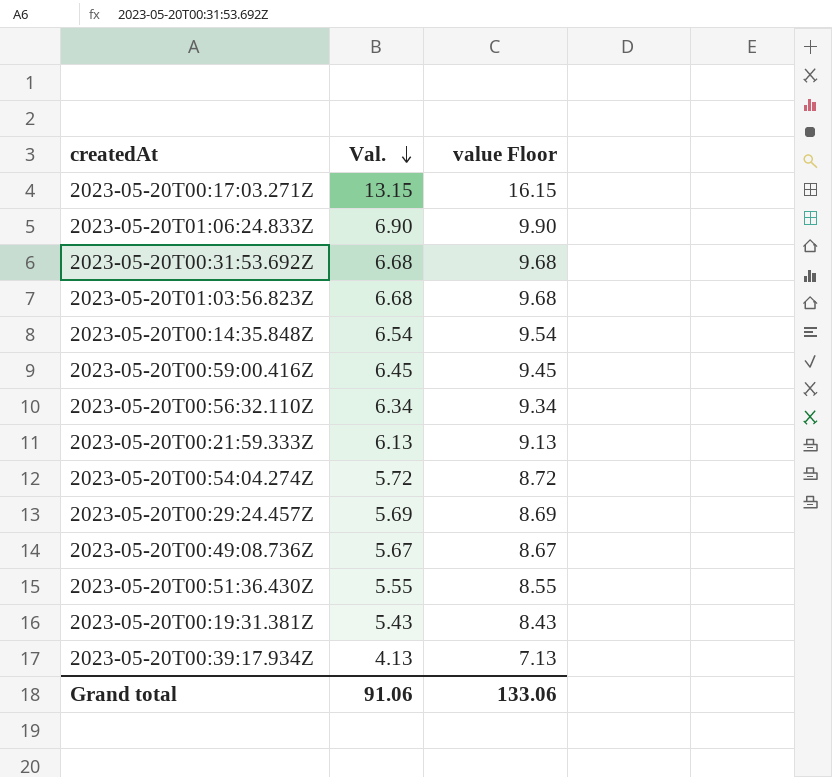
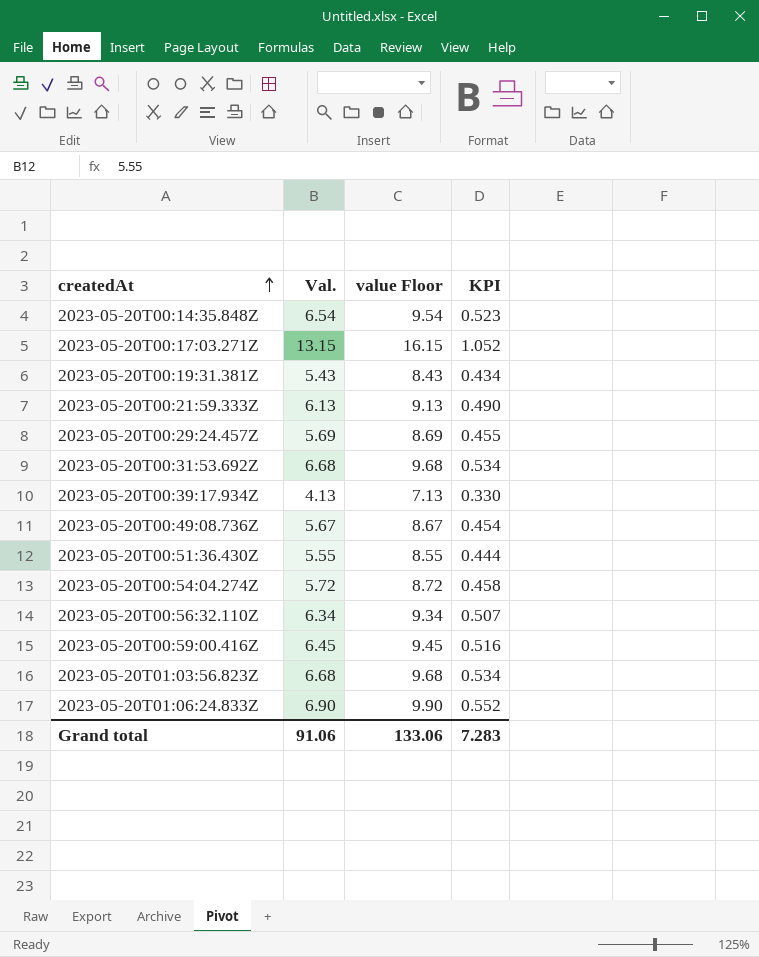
row order: Val. descending -> createdAt ascending
column KPI | formula: none -> [Val.] * 0.08

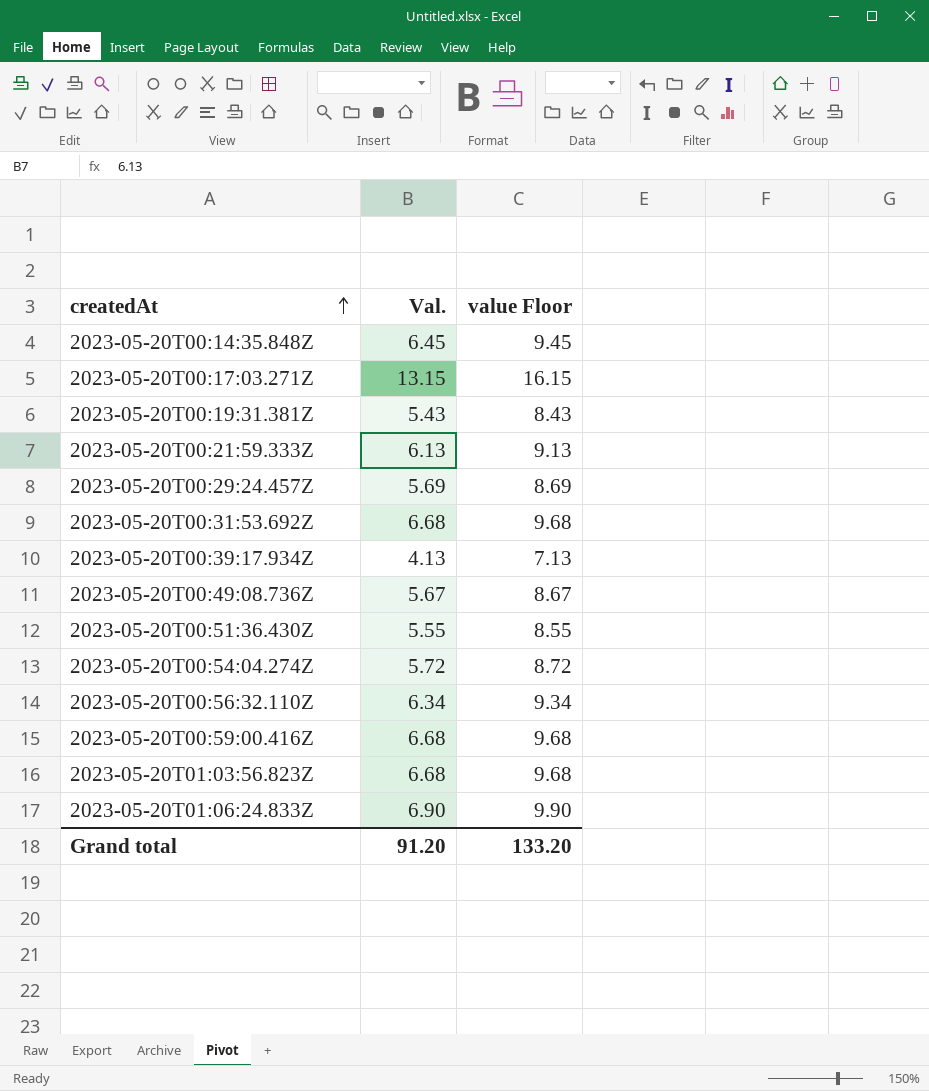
column KPI | formula: [Val.] * 0.08 -> none
2023-05-20T00:14:35.848Z | Val.: 6.54 -> 6.45
2023-05-20T00:14:35.848Z | value Floor: 9.54 -> 9.45
2023-05-20T00:59:00.416Z | Val.: 6.45 -> 6.68
2023-05-20T00:59:00.416Z | value Floor: 9.45 -> 9.68
Grand total | Val.: 91.06 -> 91.20
Grand total | value Floor: 133.06 -> 133.20

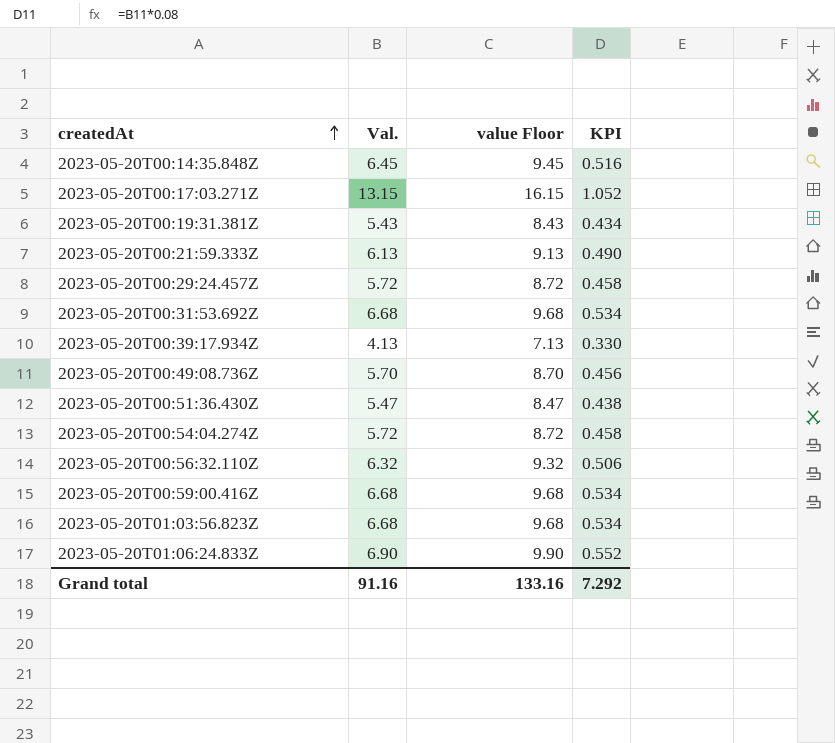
column KPI | formula: none -> [Val.] * 0.08
2023-05-20T00:29:24.457Z | Val.: 5.69 -> 5.72
2023-05-20T00:29:24.457Z | value Floor: 8.69 -> 8.72
2023-05-20T00:49:08.736Z | Val.: 5.67 -> 5.70
2023-05-20T00:49:08.736Z | value Floor: 8.67 -> 8.70
2023-05-20T00:51:36.430Z | Val.: 5.55 -> 5.47
2023-05-20T00:51:36.430Z | value Floor: 8.55 -> 8.47
2023-05-20T00:56:32.110Z | Val.: 6.34 -> 6.32
2023-05-20T00:56:32.110Z | value Floor: 9.34 -> 9.32
Grand total | Val.: 91.20 -> 91.16
Grand total | value Floor: 133.20 -> 133.16

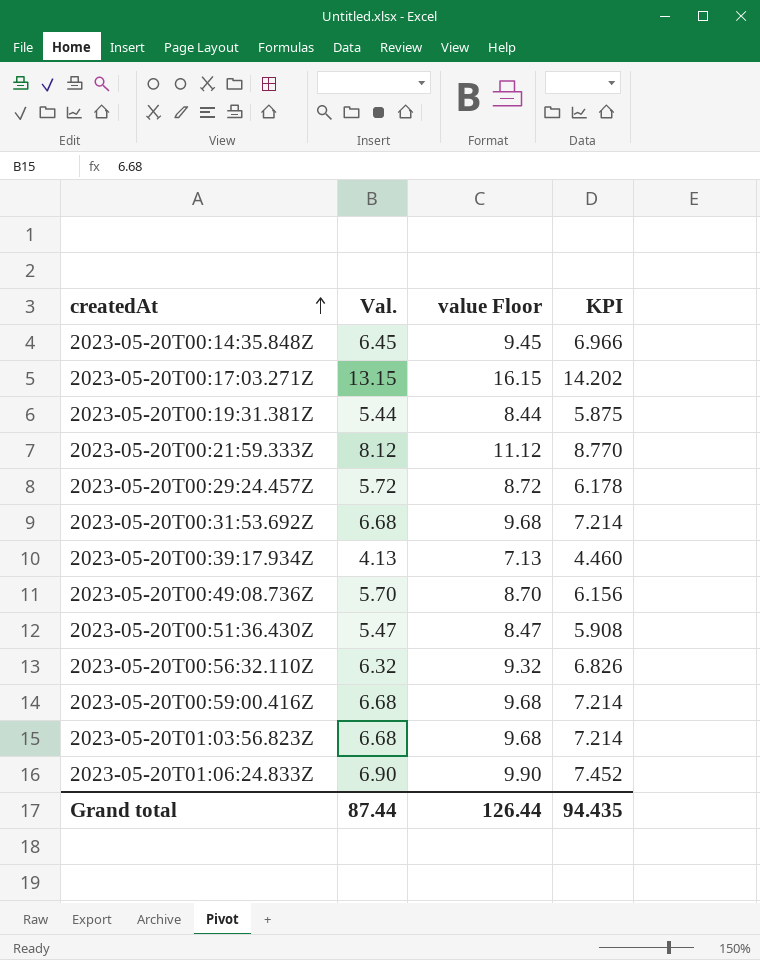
column KPI | formula: [Val.] * 0.08 -> [Val.] * 1.08
row 2023-05-20T00:54:04.274Z: 5.72 | 8.72 | 0.458 -> none
2023-05-20T00:19:31.381Z | Val.: 5.43 -> 5.44
2023-05-20T00:19:31.381Z | value Floor: 8.43 -> 8.44
2023-05-20T00:21:59.333Z | Val.: 6.13 -> 8.12
2023-05-20T00:21:59.333Z | value Floor: 9.13 -> 11.12
Grand total | Val.: 91.16 -> 87.44
Grand total | value Floor: 133.16 -> 126.44
Grand total | KPI: 7.292 -> 94.435

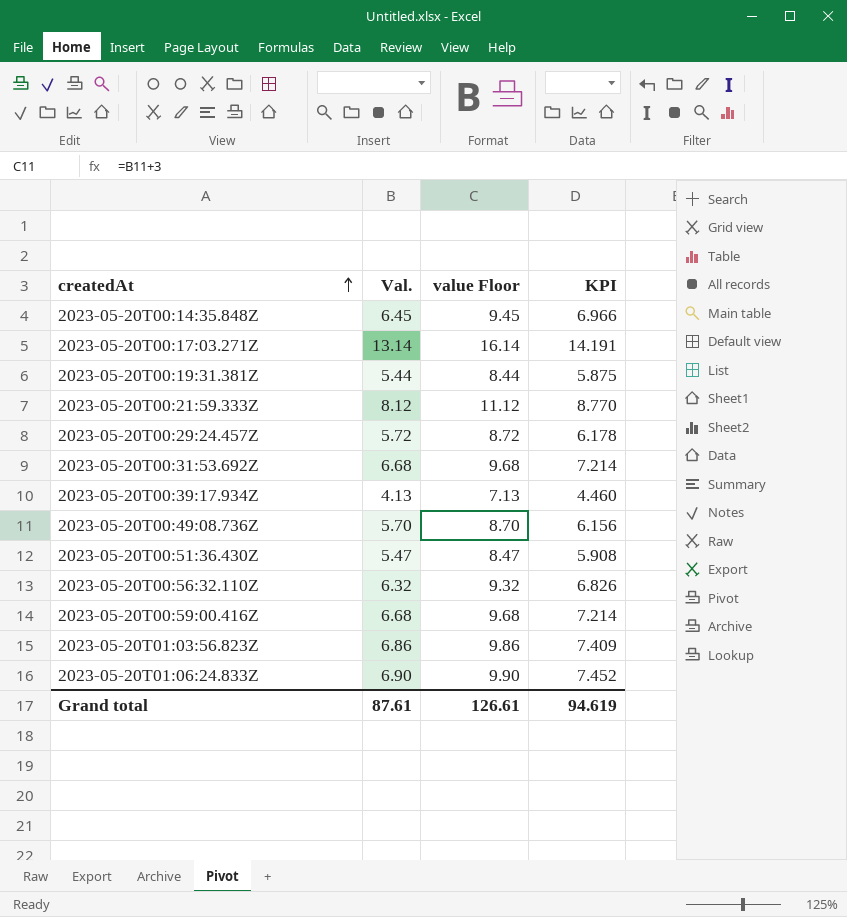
2023-05-20T00:17:03.271Z | Val.: 13.15 -> 13.14
2023-05-20T00:17:03.271Z | value Floor: 16.15 -> 16.14
2023-05-20T00:17:03.271Z | KPI: 14.202 -> 14.191
2023-05-20T01:03:56.823Z | Val.: 6.68 -> 6.86
2023-05-20T01:03:56.823Z | value Floor: 9.68 -> 9.86
2023-05-20T01:03:56.823Z | KPI: 7.214 -> 7.409
Grand total | Val.: 87.44 -> 87.61
Grand total | value Floor: 126.44 -> 126.61
Grand total | KPI: 94.435 -> 94.619

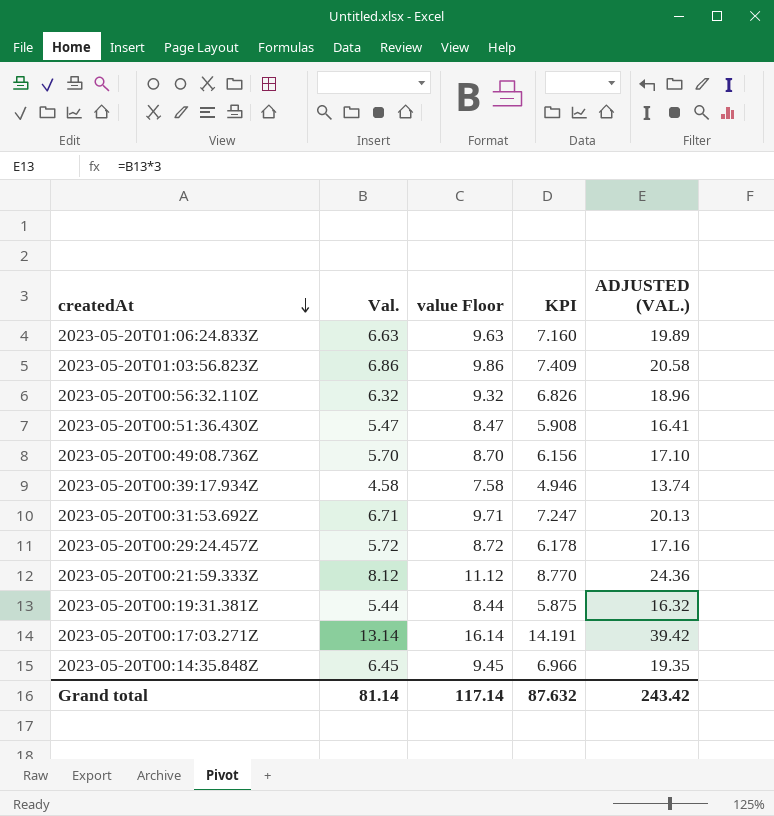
row order: createdAt ascending -> createdAt descending
column ADJUSTED (VAL.) | formula: none -> [Val.] * 3
row 2023-05-20T00:59:00.416Z: 6.68 | 9.68 | 7.214 -> none
2023-05-20T01:06:24.833Z | Val.: 6.90 -> 6.63
2023-05-20T01:06:24.833Z | value Floor: 9.90 -> 9.63
2023-05-20T01:06:24.833Z | KPI: 7.452 -> 7.160
2023-05-20T00:39:17.934Z | Val.: 4.13 -> 4.58
2023-05-20T00:39:17.934Z | value Floor: 7.13 -> 7.58
2023-05-20T00:39:17.934Z | KPI: 4.460 -> 4.946
2023-05-20T00:31:53.692Z | Val.: 6.68 -> 6.71
2023-05-20T00:31:53.692Z | value Floor: 9.68 -> 9.71
2023-05-20T00:31:53.692Z | KPI: 7.214 -> 7.247
Grand total | Val.: 87.61 -> 81.14
Grand total | value Floor: 126.61 -> 117.14
Grand total | KPI: 94.619 -> 87.632

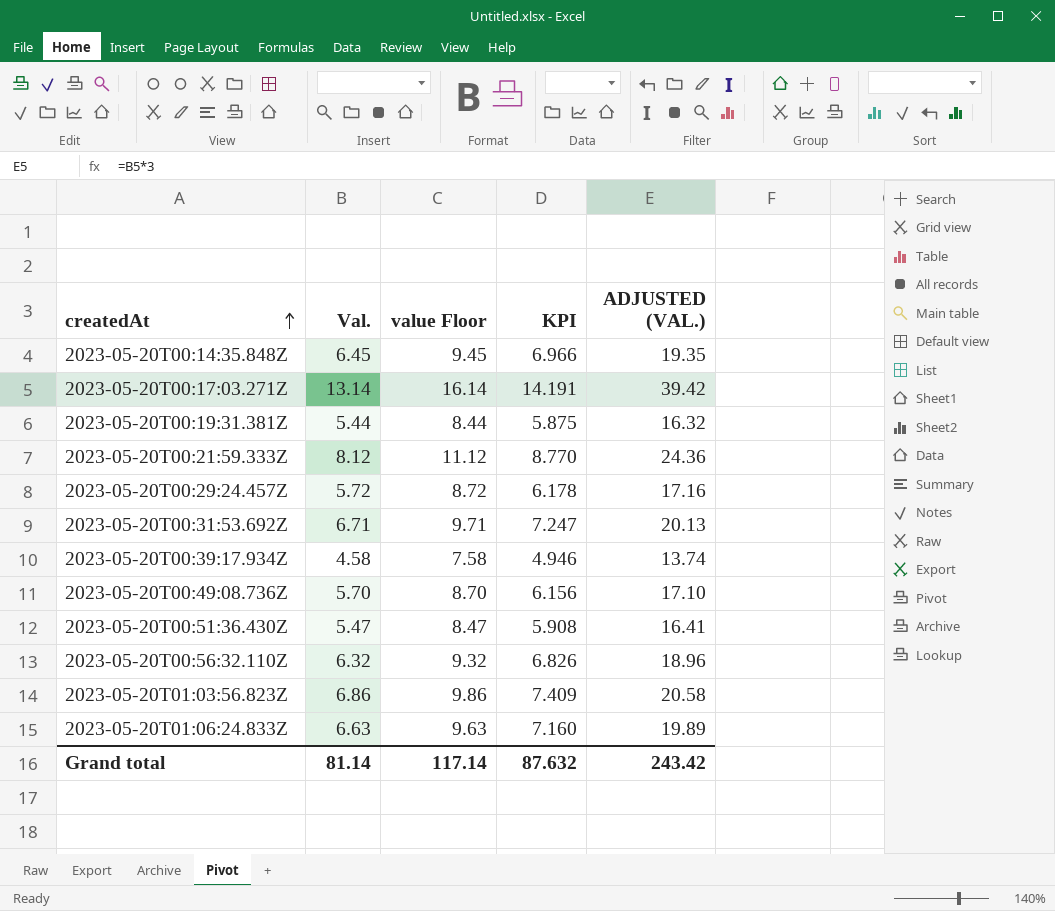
row order: createdAt descending -> createdAt ascending

